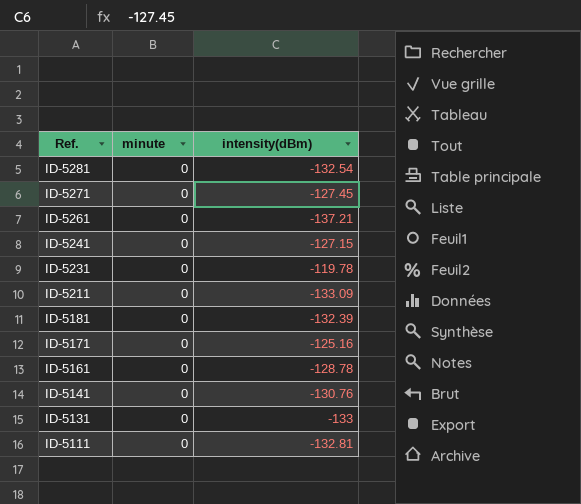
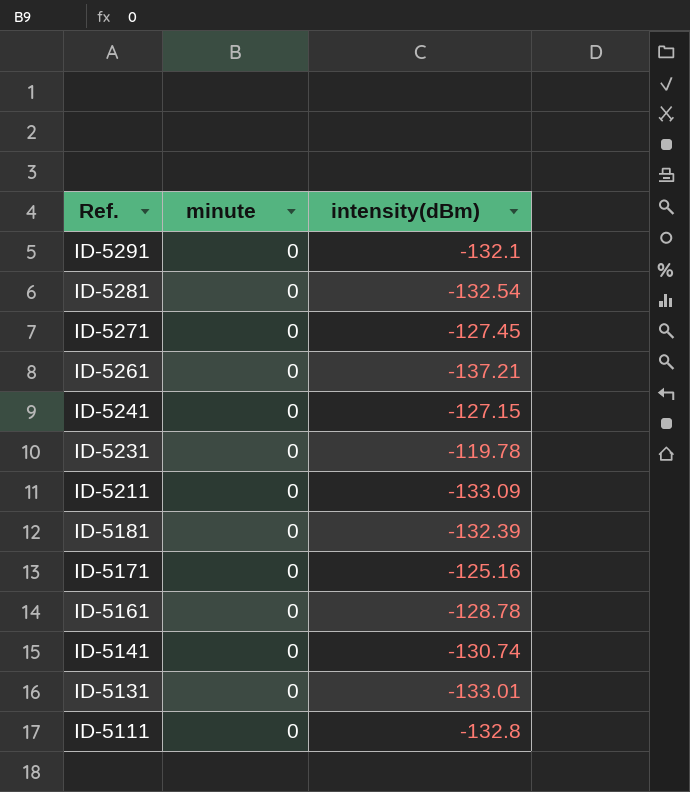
row ID-5291: none -> 0 | -132.1
ID-5141 | intensity(dBm): -130.76 -> -130.74
ID-5131 | intensity(dBm): -133 -> -133.01
ID-5111 | intensity(dBm): -132.81 -> -132.8

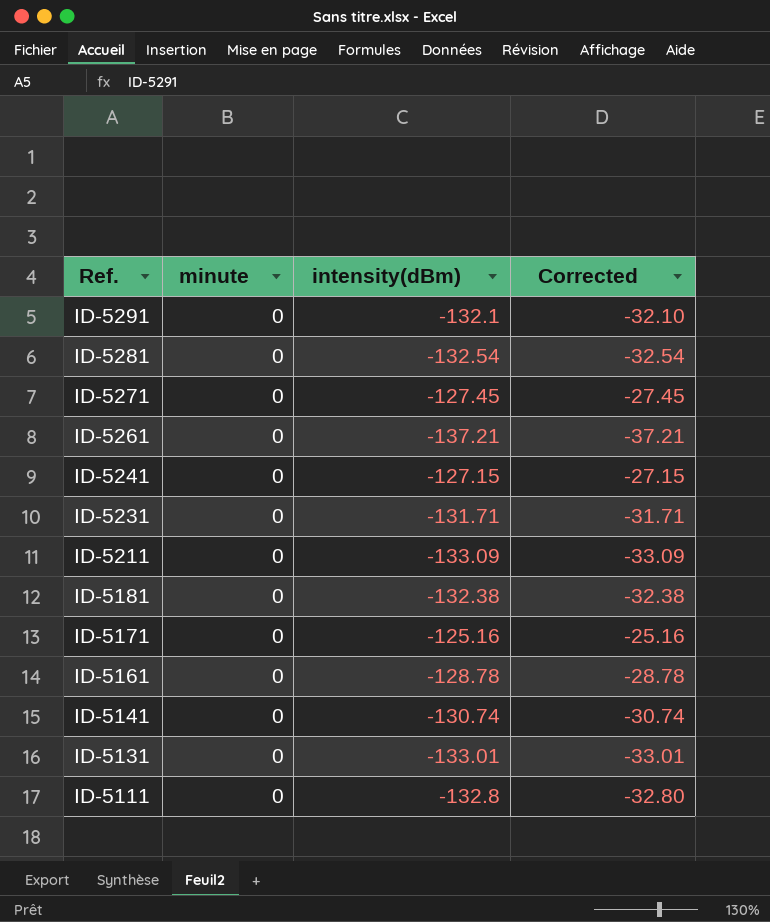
column Corrected | formula: none -> [intensity(dBm)] + 100
ID-5231 | intensity(dBm): -119.78 -> -131.71
ID-5181 | intensity(dBm): -132.39 -> -132.38

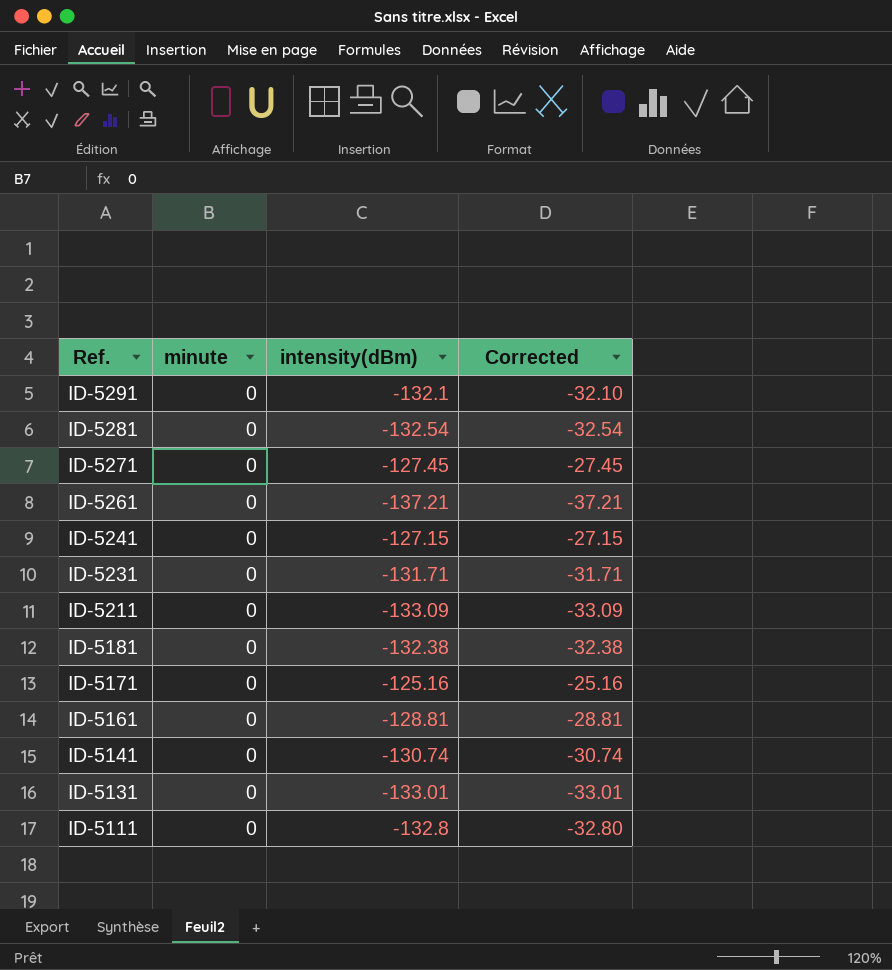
ID-5161 | intensity(dBm): -128.78 -> -128.81
ID-5161 | Corrected: -28.78 -> -28.81

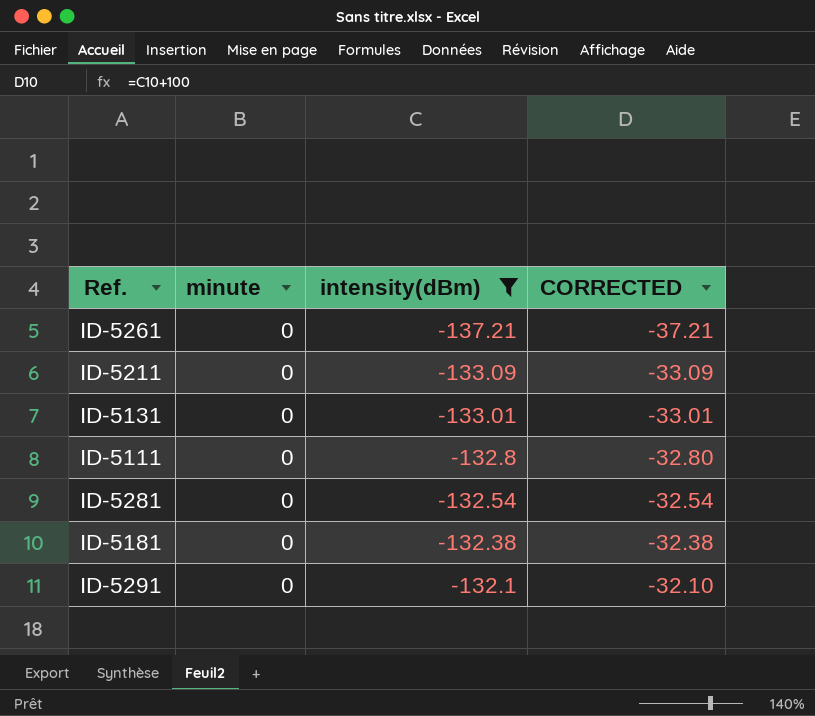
filter: none -> intensity(dBm) <= -132.1
row order: Ref. descending -> intensity(dBm) ascending
column name: Corrected -> CORRECTED

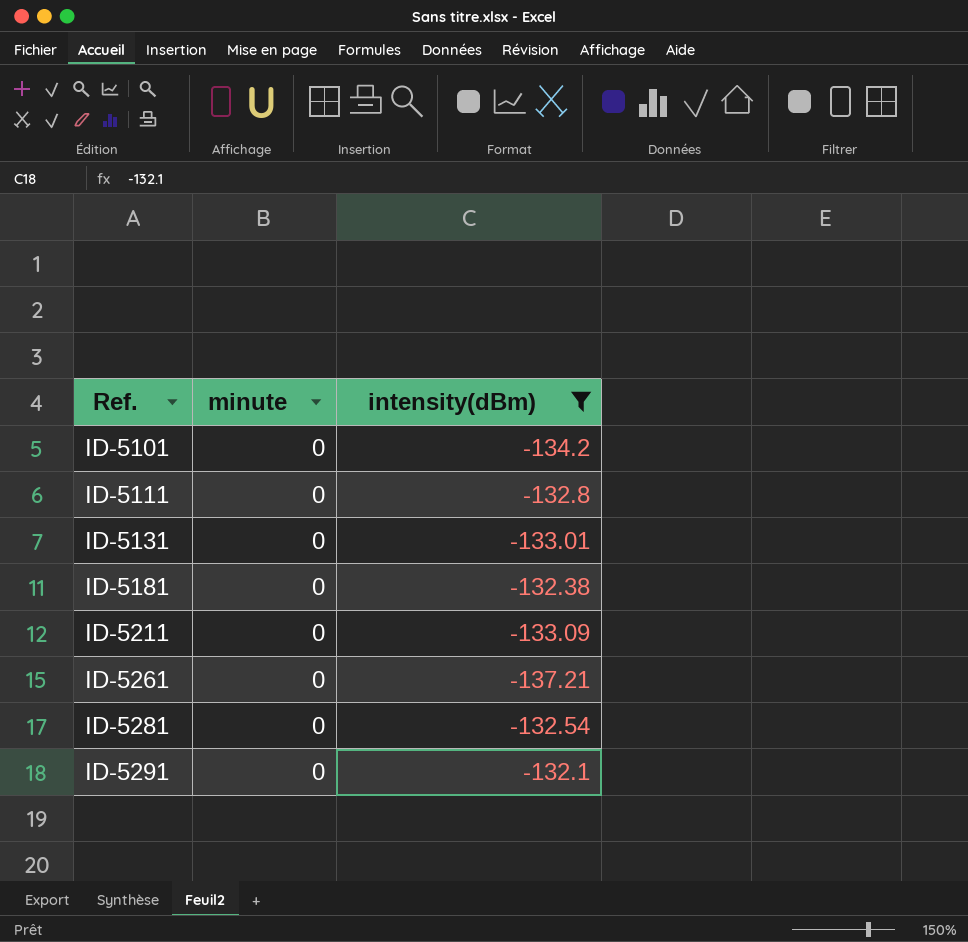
row order: intensity(dBm) ascending -> Ref. ascending
column CORRECTED | formula: [intensity(dBm)] + 100 -> none
row ID-5101: none -> 0 | -134.2

